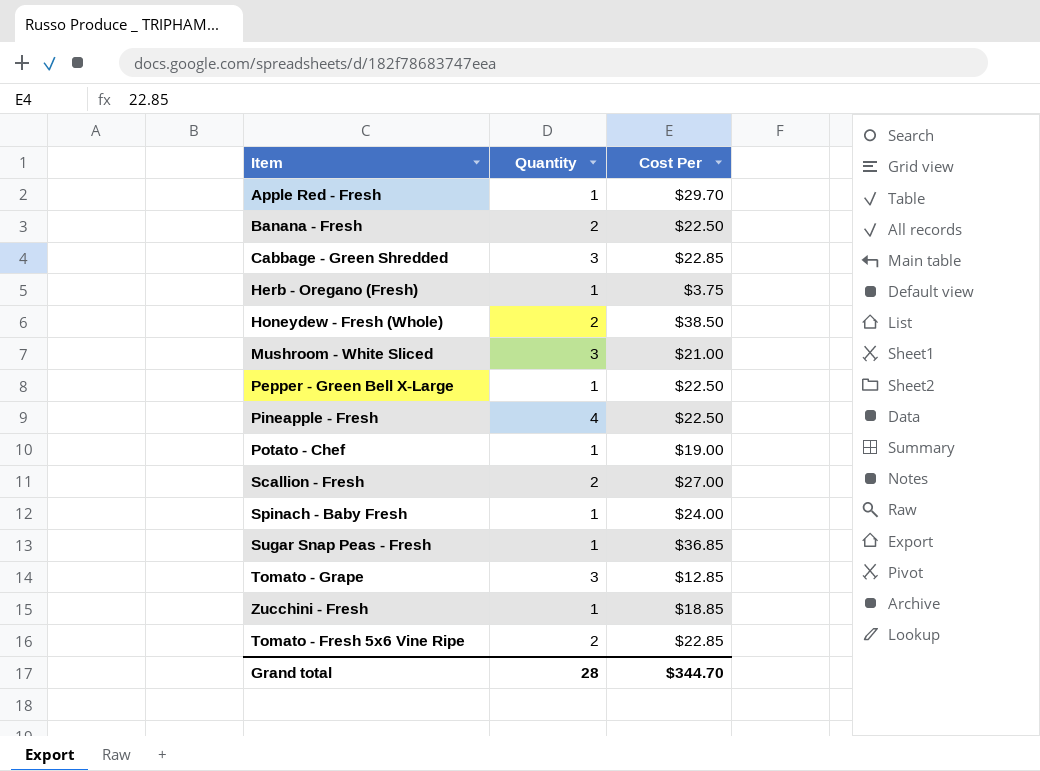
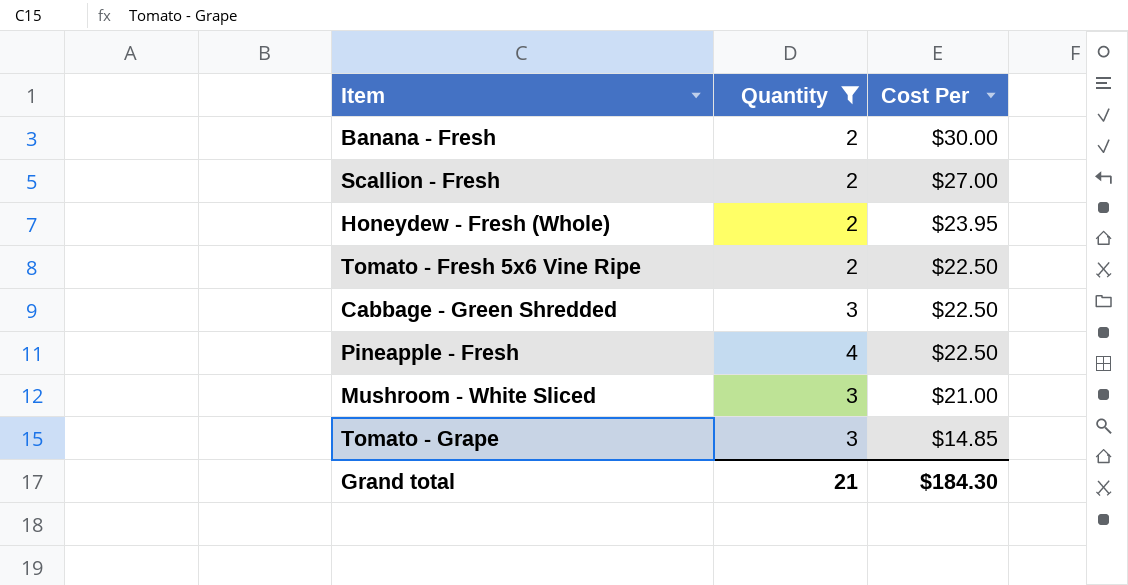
filter: none -> Quantity != 1
row order: none -> Cost Per descending
Banana - Fresh | Cost Per: $22.50 -> $30.00
Honeydew - Fresh (Whole) | Cost Per: $38.50 -> $23.95
Tomato - Fresh 5x6 Vine Ripe | Cost Per: $22.85 -> $22.50
Cabbage - Green Shredded | Cost Per: $22.85 -> $22.50
Tomato - Grape | Cost Per: $12.85 -> $14.85
Grand total | Quantity: 28 -> 21
Grand total | Cost Per: $344.70 -> $184.30

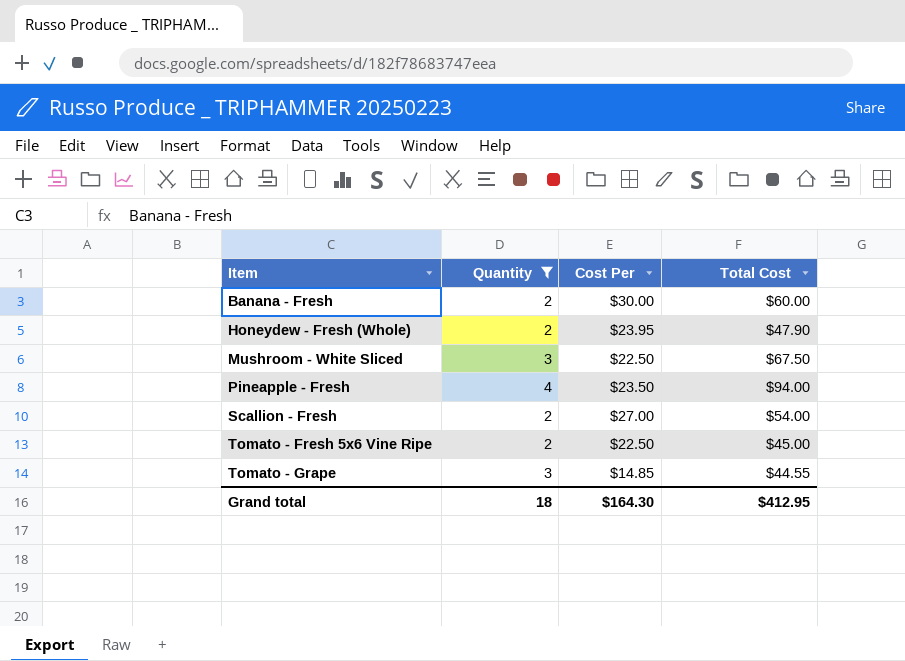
row order: Cost Per descending -> Item ascending
column Total Cost | formula: none -> [Quantity] * [Cost Per]
row Cabbage - Green Shredded: 3 | $22.50 -> none
Mushroom - White Sliced | Cost Per: $21.00 -> $22.50
Pineapple - Fresh | Cost Per: $22.50 -> $23.50
Grand total | Quantity: 21 -> 18
Grand total | Cost Per: $184.30 -> $164.30

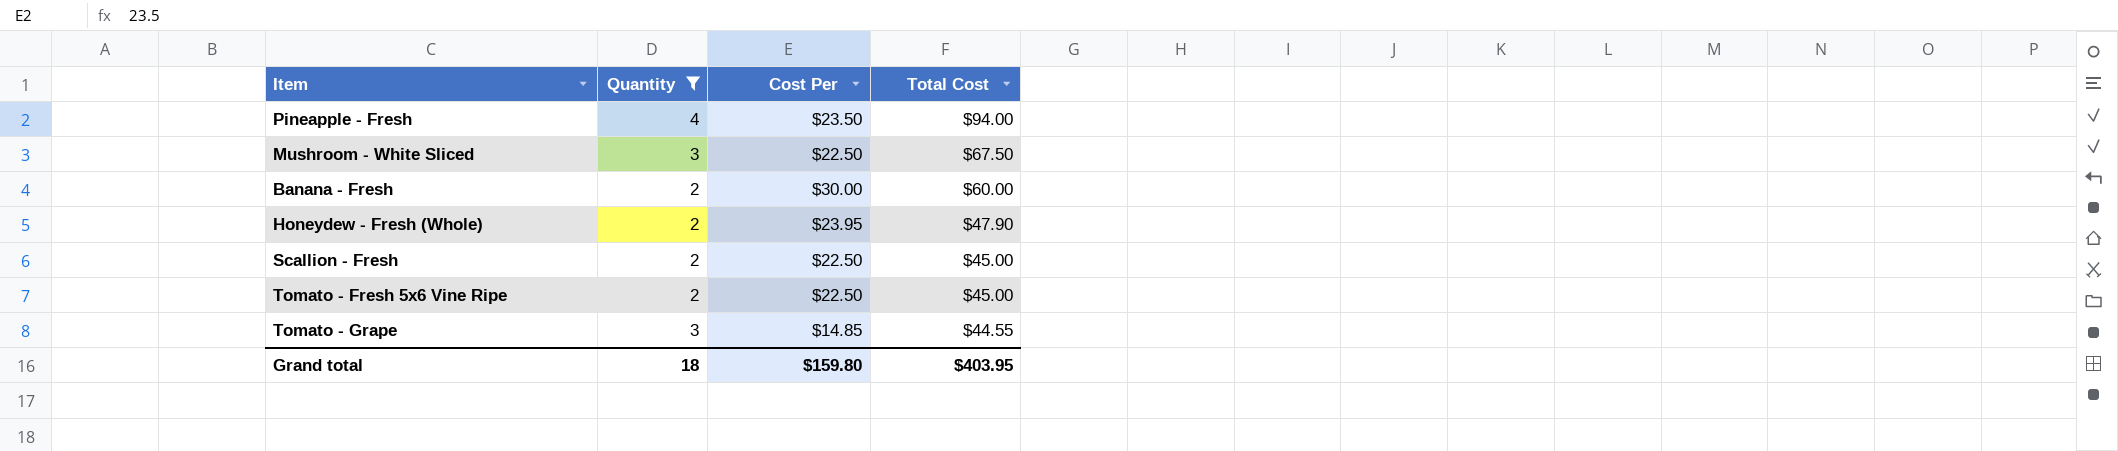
row order: Item ascending -> Total Cost descending
Scallion - Fresh | Cost Per: $27.00 -> $22.50
Scallion - Fresh | Total Cost: $54.00 -> $45.00
Grand total | Cost Per: $164.30 -> $159.80
Grand total | Total Cost: $412.95 -> $403.95

